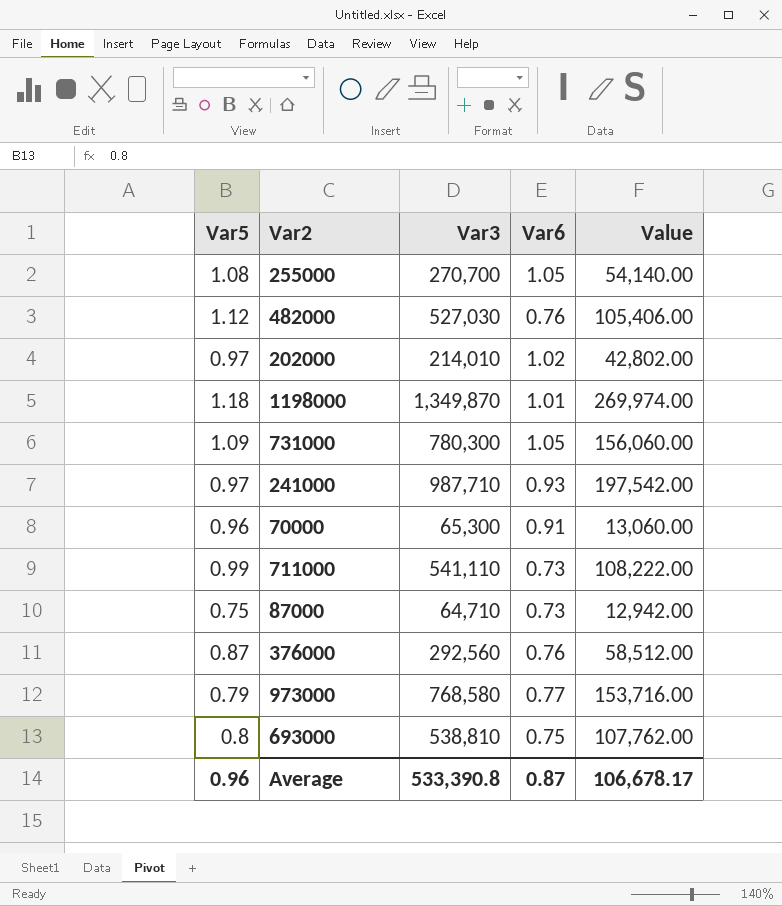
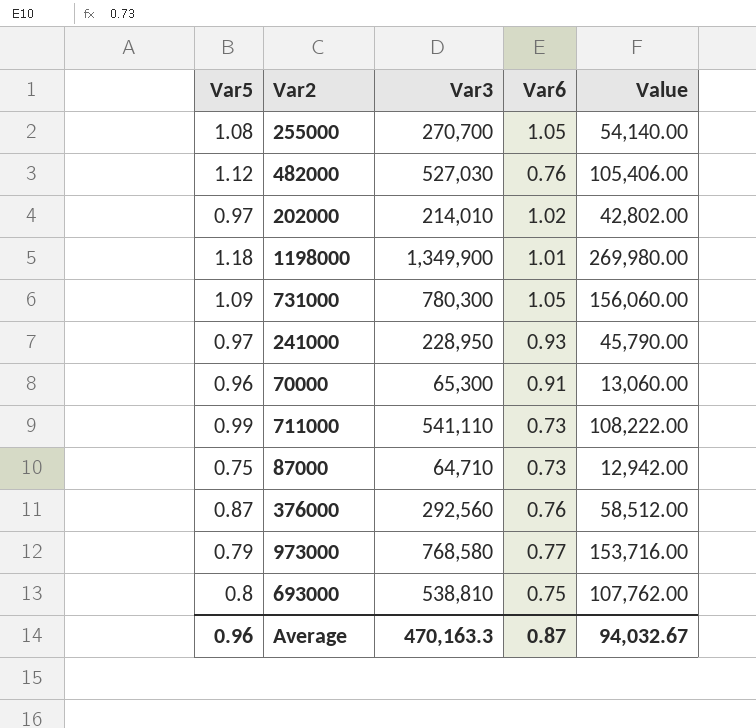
1198000 | Var3: 1,349,870 -> 1,349,900
1198000 | Value: 269,974.00 -> 269,980.00
241000 | Var3: 987,710 -> 228,950
241000 | Value: 197,542.00 -> 45,790.00
Average | Var3: 533,390.8 -> 470,163.3
Average | Value: 106,678.17 -> 94,032.67

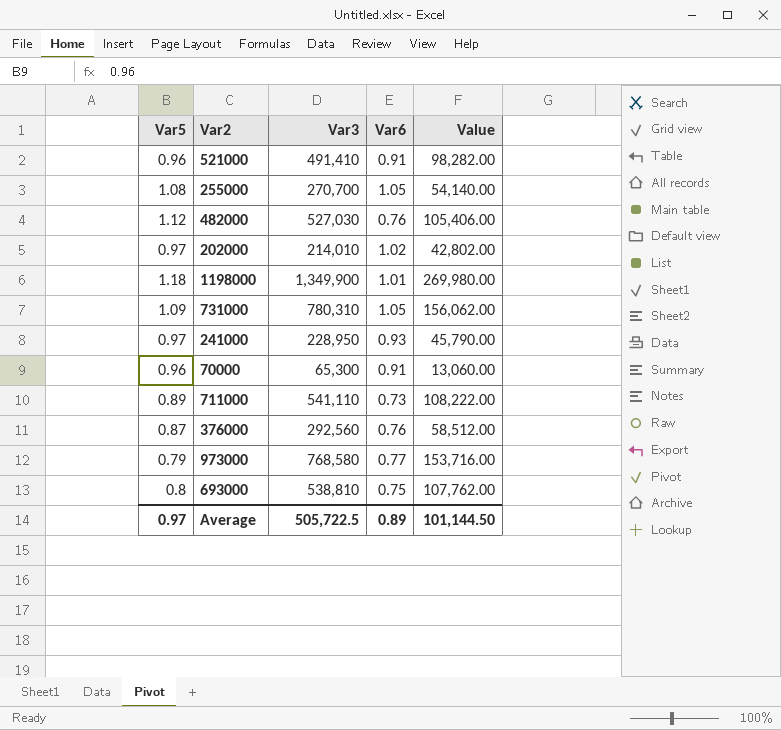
row 87000: 0.75 | 64,710 | 0.73 | 12,942.00 -> none
row 521000: none -> 0.96 | 491,410 | 0.91 | 98,282.00
731000 | Var3: 780,300 -> 780,310
731000 | Value: 156,060.00 -> 156,062.00
711000 | Var5: 0.99 -> 0.89
Average | Var5: 0.96 -> 0.97
Average | Var3: 470,163.3 -> 505,722.5
Average | Var6: 0.87 -> 0.89
Average | Value: 94,032.67 -> 101,144.50

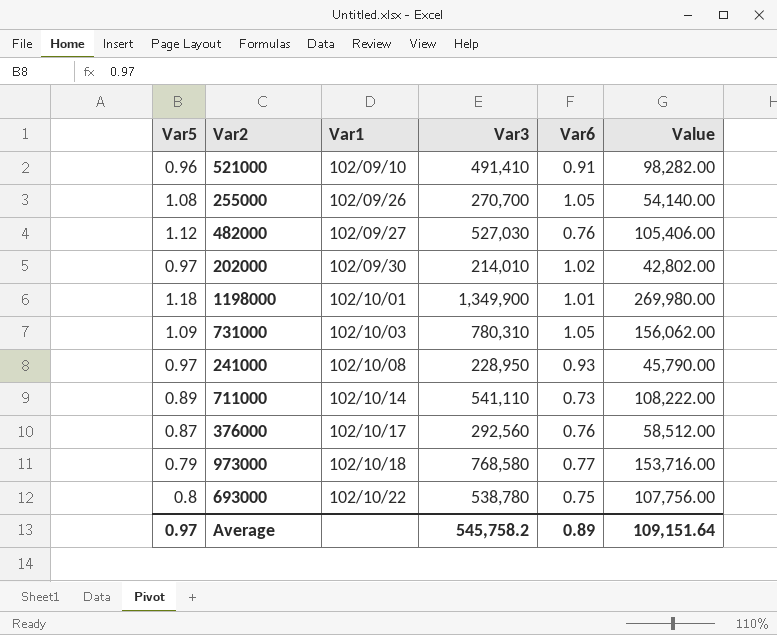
column Var1 | position: none -> 3
row 70000: 0.96 | 65,300 | 0.91 | 13,060.00 -> none
693000 | Var3: 538,810 -> 538,780
693000 | Value: 107,762.00 -> 107,756.00
Average | Var3: 505,722.5 -> 545,758.2
Average | Value: 101,144.50 -> 109,151.64

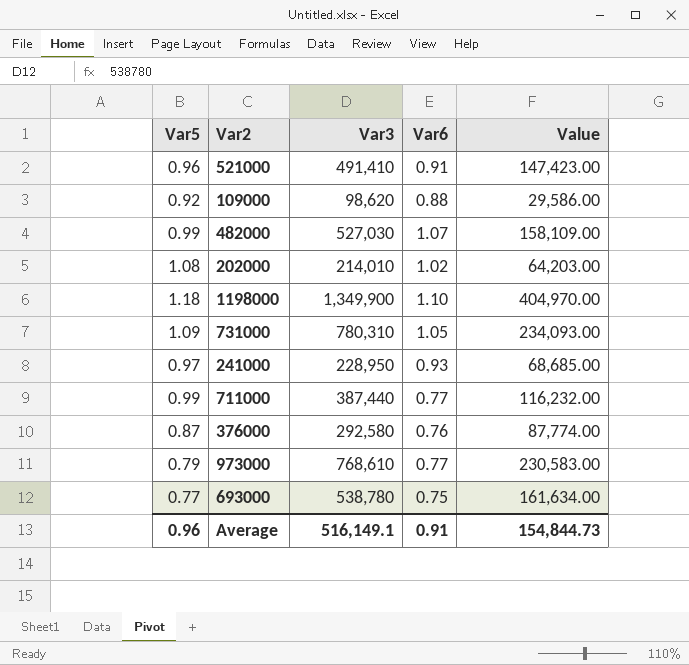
column Var1 | position: 3 -> none
column Value | formula: [Var3] * 0.2 -> [Var3] * 0.3
row 255000: 1.08 | 102/09/26 | 270,700 | 1.05 | 54,140.00 -> none
row 109000: none -> 0.92 | 98,620 | 0.88 | 29,586.00
482000 | Var5: 1.12 -> 0.99
482000 | Var6: 0.76 -> 1.07
202000 | Var5: 0.97 -> 1.08
1198000 | Var6: 1.01 -> 1.10
711000 | Var5: 0.89 -> 0.99
711000 | Var3: 541,110 -> 387,440
711000 | Var6: 0.73 -> 0.77
376000 | Var3: 292,560 -> 292,580
973000 | Var3: 768,580 -> 768,610
693000 | Var5: 0.8 -> 0.77
Average | Var5: 0.97 -> 0.96
Average | Var3: 545,758.2 -> 516,149.1
Average | Var6: 0.89 -> 0.91
Average | Value: 109,151.64 -> 154,844.73

